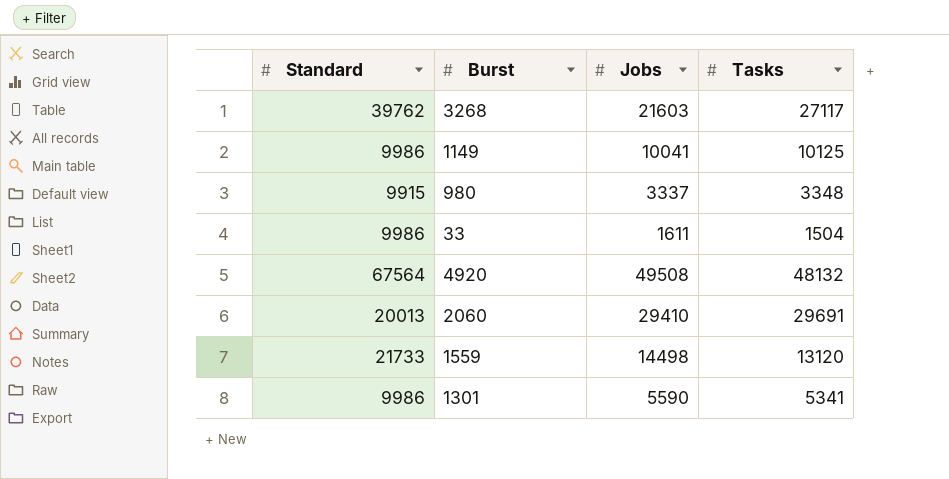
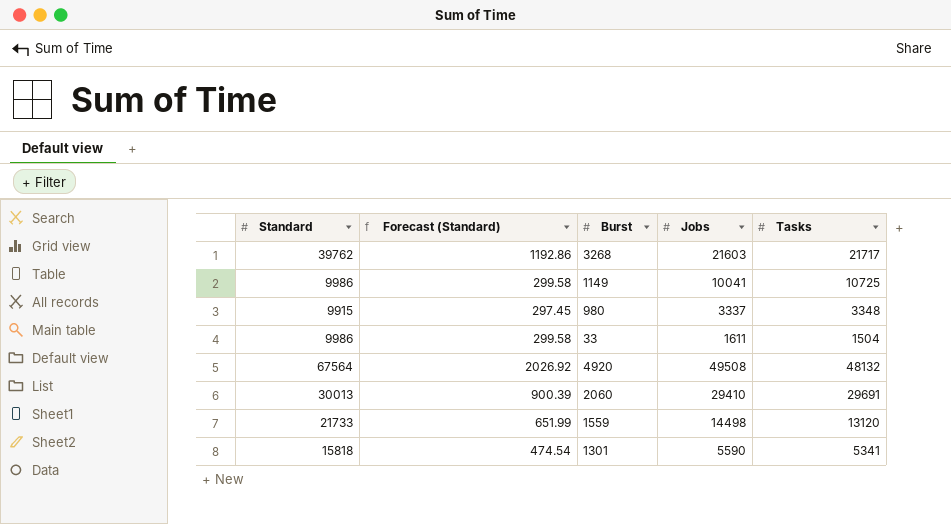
column Forecast (Standard) | formula: none -> [Standard] * 0.03
3268 | Tasks: 27117 -> 21717
1149 | Tasks: 10125 -> 10725
2060 | Standard: 20013 -> 30013
1301 | Standard: 9986 -> 15818

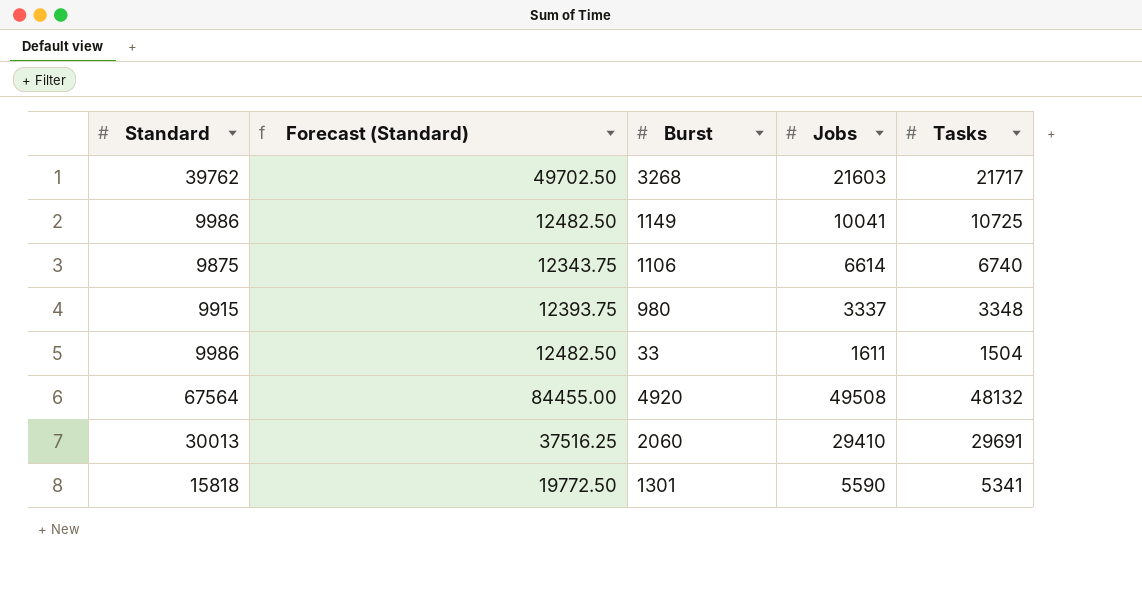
column Forecast (Standard) | formula: [Standard] * 0.03 -> [Standard] * 1.25
row 1559: 21733 | 651.99 | 14498 | 13120 -> none
row 1106: none -> 9875 | 12343.75 | 6614 | 6740

